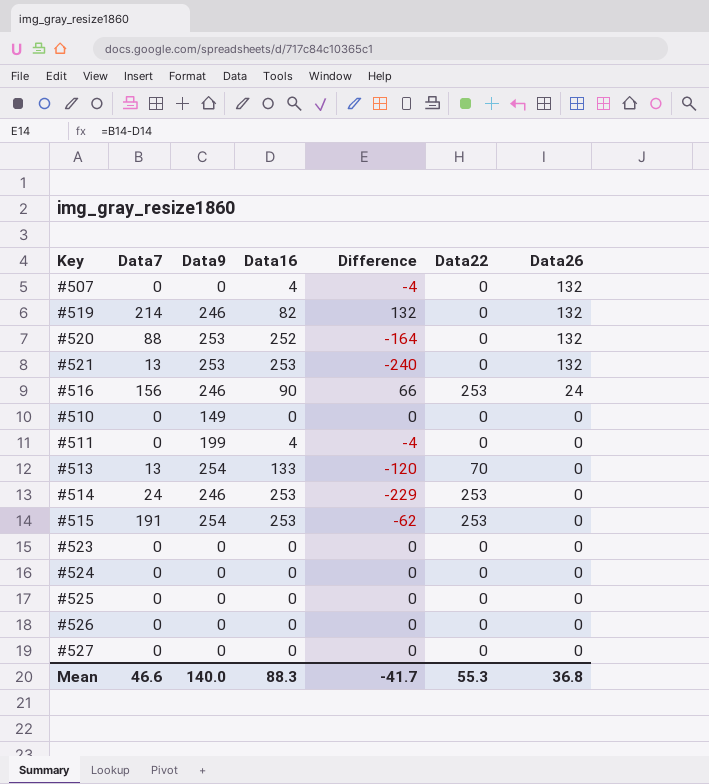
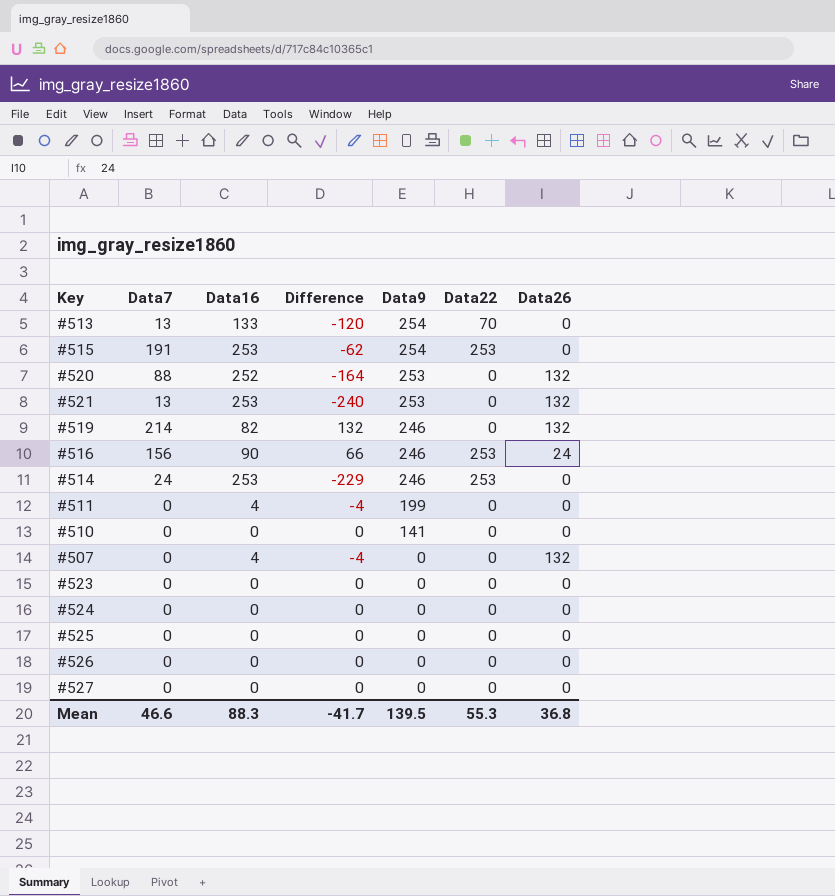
row order: Data26 descending -> Data9 descending
column Data9 | position: 3 -> 5
#510 | Data9: 149 -> 141
Mean | Data9: 140.0 -> 139.5

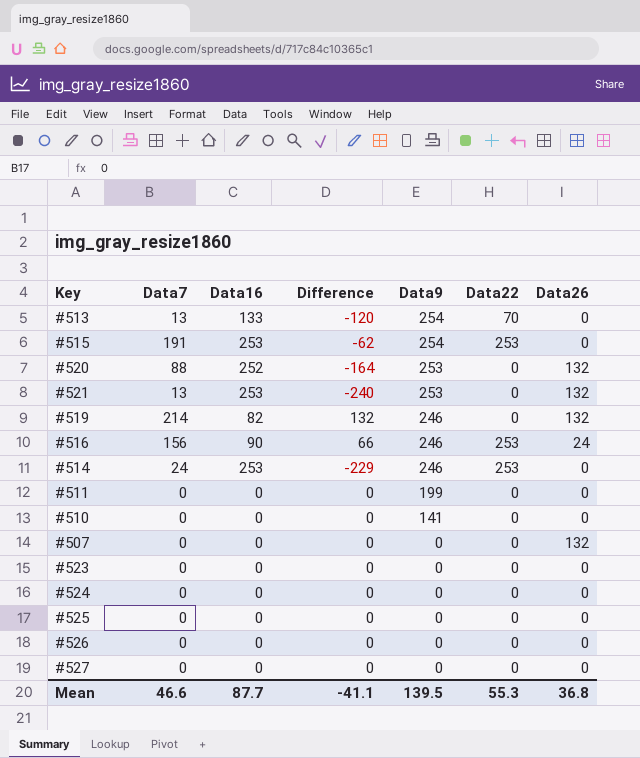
#511 | Data16: 4 -> 0
#511 | Difference: -4 -> 0
#507 | Data16: 4 -> 0
#507 | Difference: -4 -> 0
Mean | Data16: 88.3 -> 87.7
Mean | Difference: -41.7 -> -41.1

